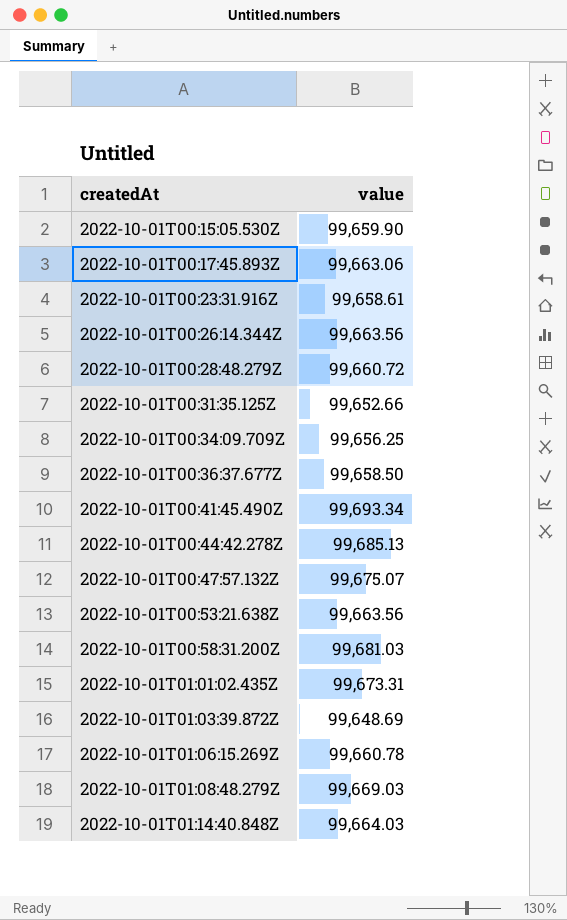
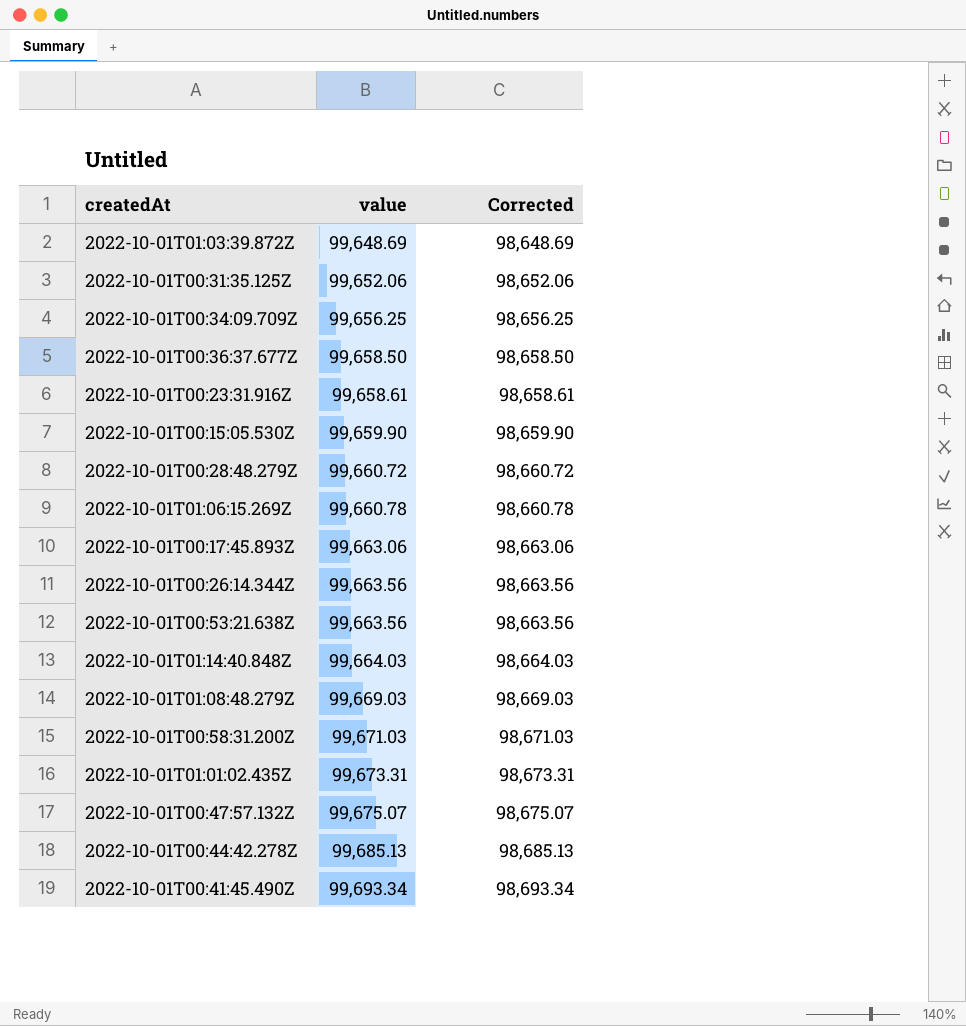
row order: createdAt ascending -> value ascending
column Corrected | formula: none -> [value] - 1000
2022-10-01T00:31:35.125Z | value: 99,652.66 -> 99,652.06
2022-10-01T00:58:31.200Z | value: 99,681.03 -> 99,671.03

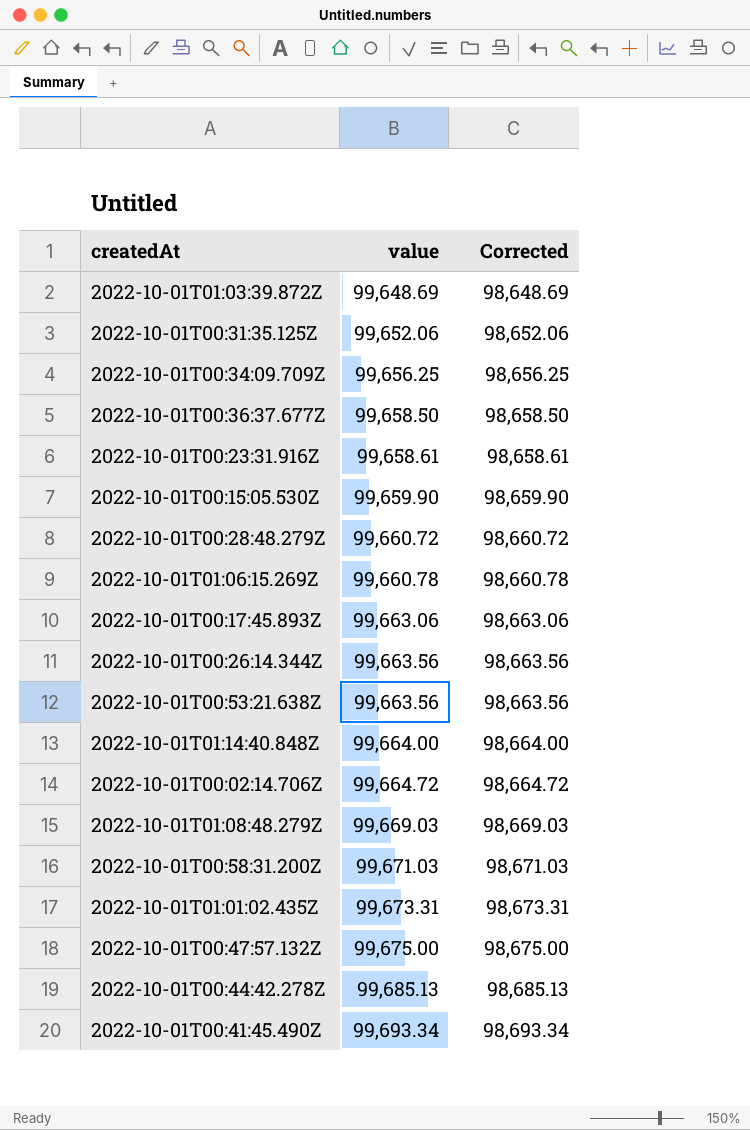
2022-10-01T01:14:40.848Z | value: 99,664.03 -> 99,664.00
2022-10-01T01:14:40.848Z | Corrected: 98,664.03 -> 98,664.00
row 2022-10-01T00:02:14.706Z: none -> 99,664.72 | 98,664.72
2022-10-01T00:47:57.132Z | value: 99,675.07 -> 99,675.00
2022-10-01T00:47:57.132Z | Corrected: 98,675.07 -> 98,675.00

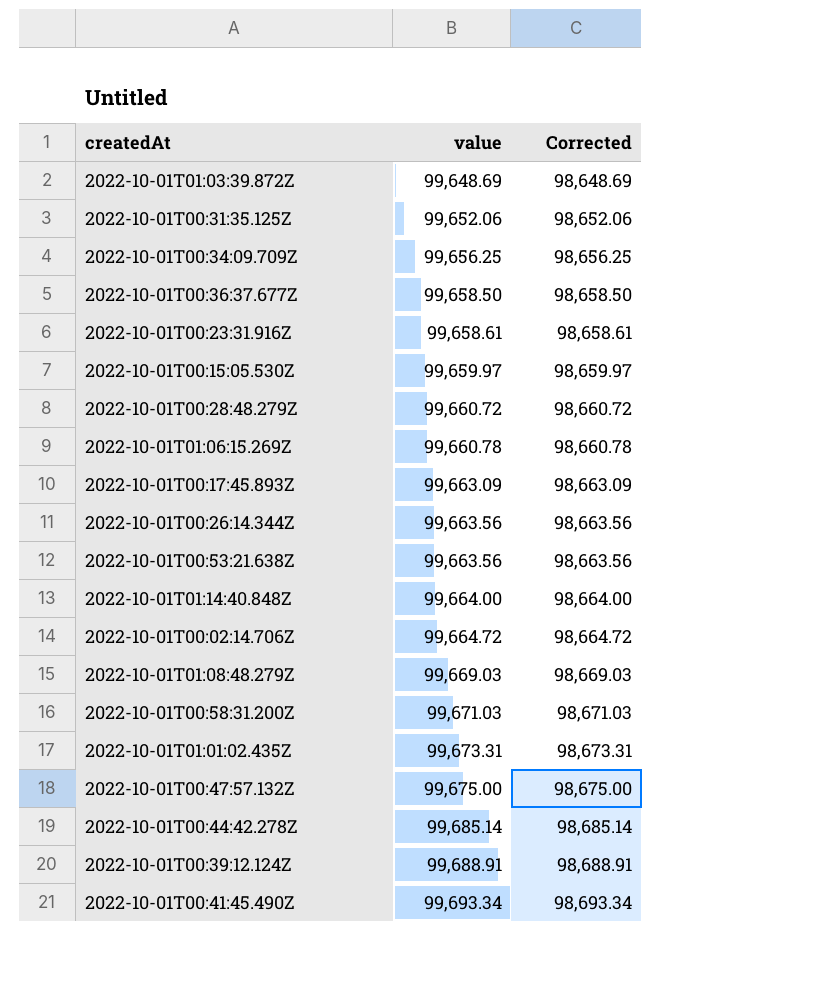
2022-10-01T00:15:05.530Z | value: 99,659.90 -> 99,659.97
2022-10-01T00:15:05.530Z | Corrected: 98,659.90 -> 98,659.97
2022-10-01T00:17:45.893Z | value: 99,663.06 -> 99,663.09
2022-10-01T00:17:45.893Z | Corrected: 98,663.06 -> 98,663.09
2022-10-01T00:44:42.278Z | value: 99,685.13 -> 99,685.14
2022-10-01T00:44:42.278Z | Corrected: 98,685.13 -> 98,685.14
row 2022-10-01T00:39:12.124Z: none -> 99,688.91 | 98,688.91

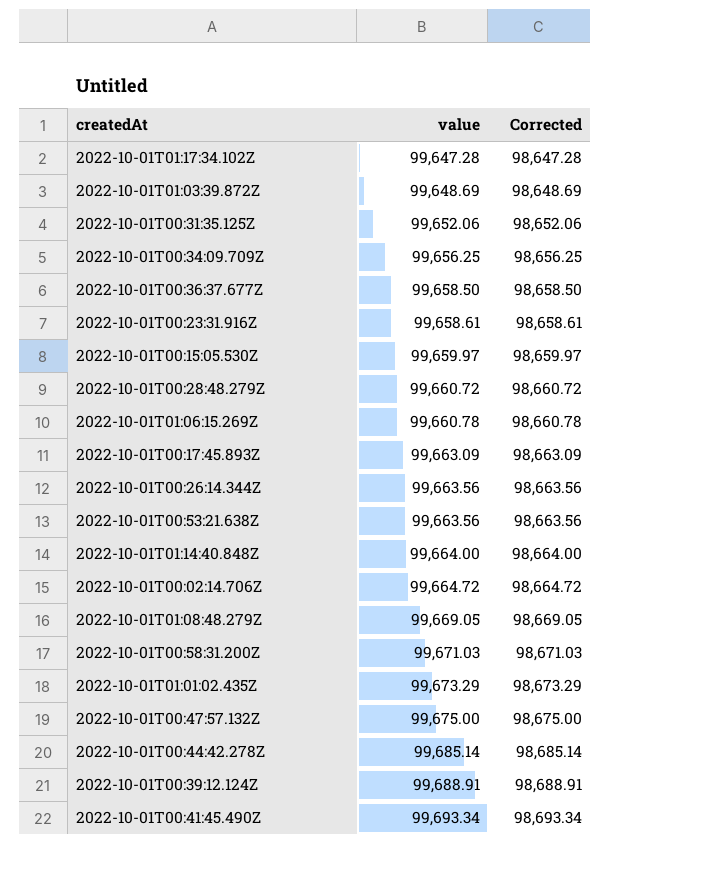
row 2022-10-01T01:17:34.102Z: none -> 99,647.28 | 98,647.28
2022-10-01T01:08:48.279Z | value: 99,669.03 -> 99,669.05
2022-10-01T01:08:48.279Z | Corrected: 98,669.03 -> 98,669.05
2022-10-01T01:01:02.435Z | value: 99,673.31 -> 99,673.29
2022-10-01T01:01:02.435Z | Corrected: 98,673.31 -> 98,673.29

